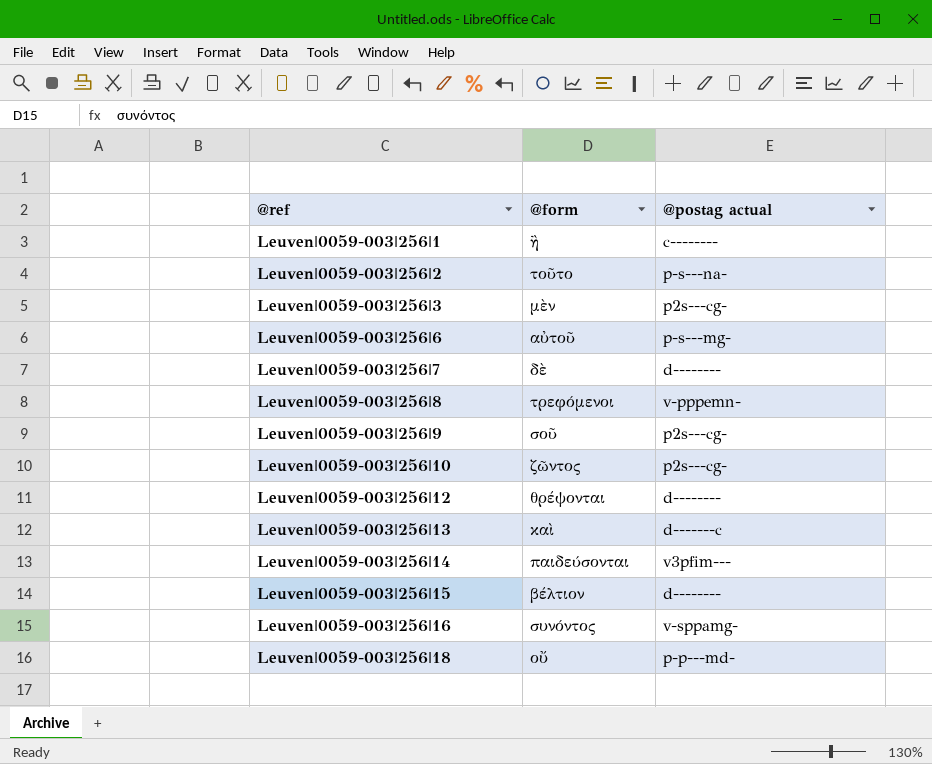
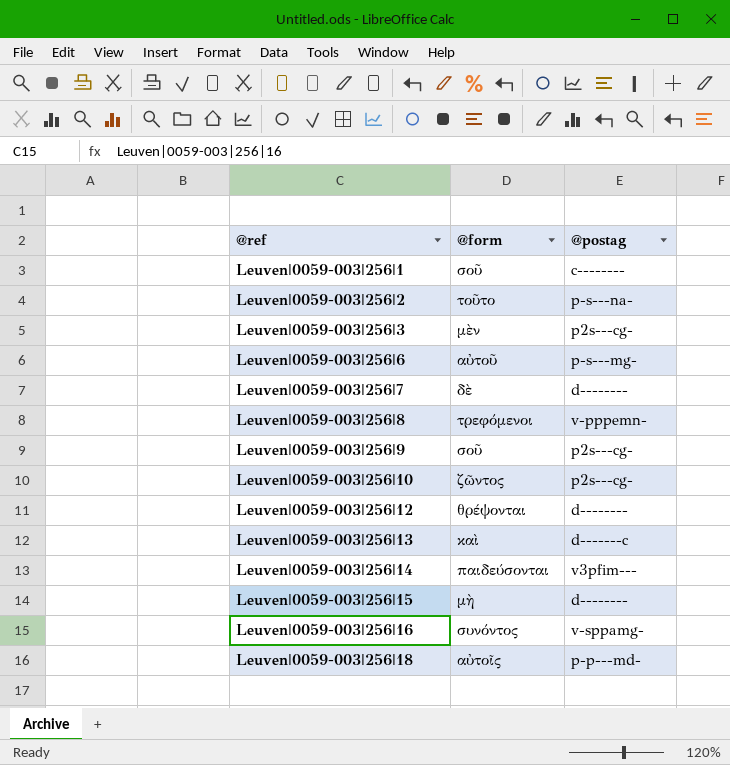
column name: @postag actual -> @postag
Leuven|0059-003|256|1 | @form: ἢ -> σοῦ
Leuven|0059-003|256|15 | @form: βέλτιον -> μὴ
Leuven|0059-003|256|18 | @form: οὔ -> αὐτοῖς

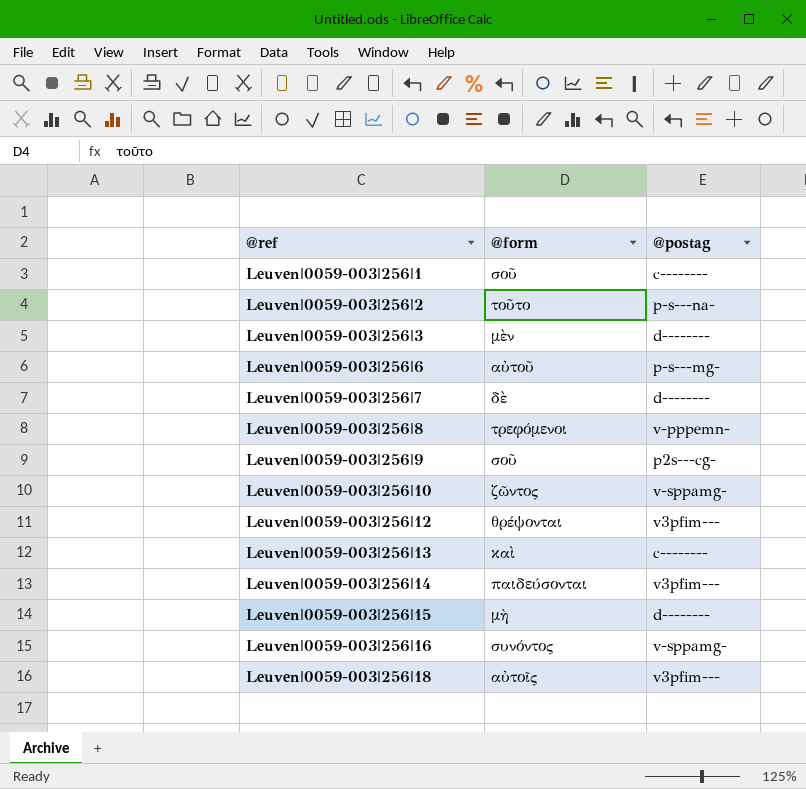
Leuven|0059-003|256|3 | @postag: p2s---cg- -> d--------
Leuven|0059-003|256|10 | @postag: p2s---cg- -> v-sppamg-
Leuven|0059-003|256|12 | @postag: d-------- -> v3pfim---
Leuven|0059-003|256|13 | @postag: d-------c -> c--------
Leuven|0059-003|256|18 | @postag: p-p---md- -> v3pfim---

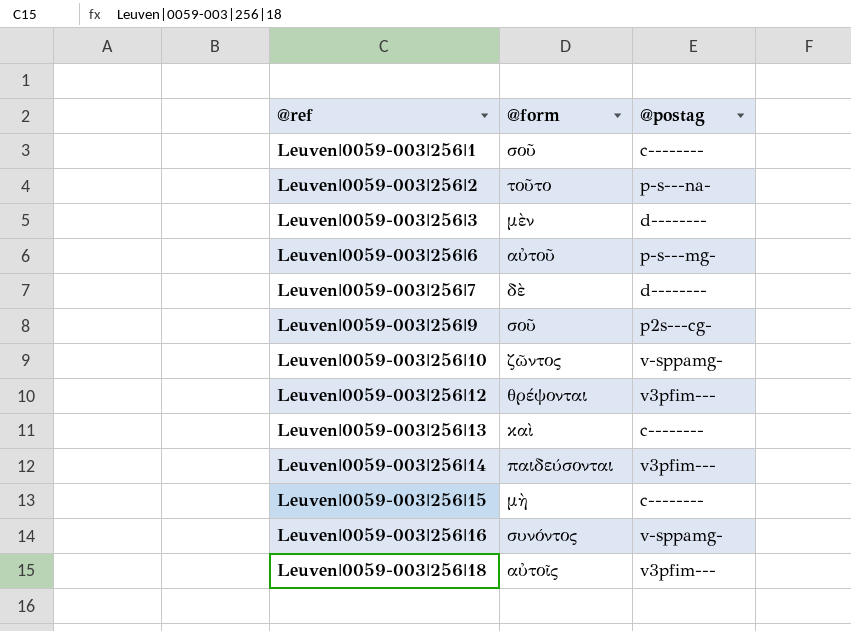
row Leuven|0059-003|256|8: τρεφόμενοι | v-pppemn- -> none
Leuven|0059-003|256|15 | @postag: d-------- -> c--------

